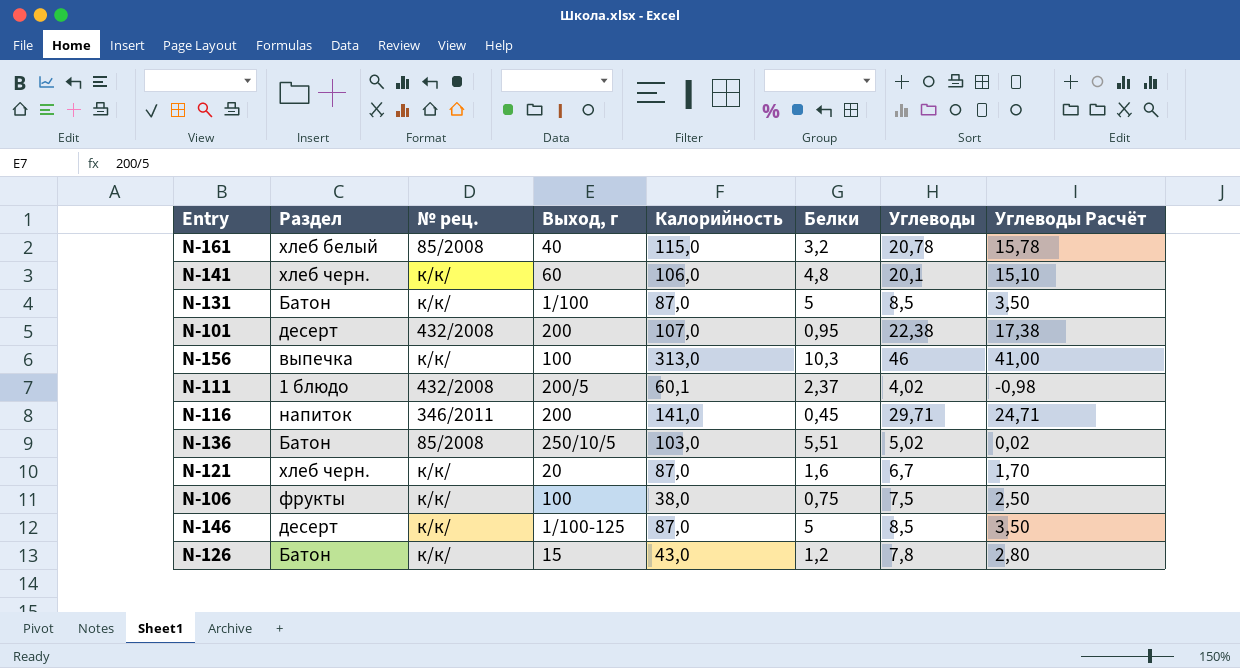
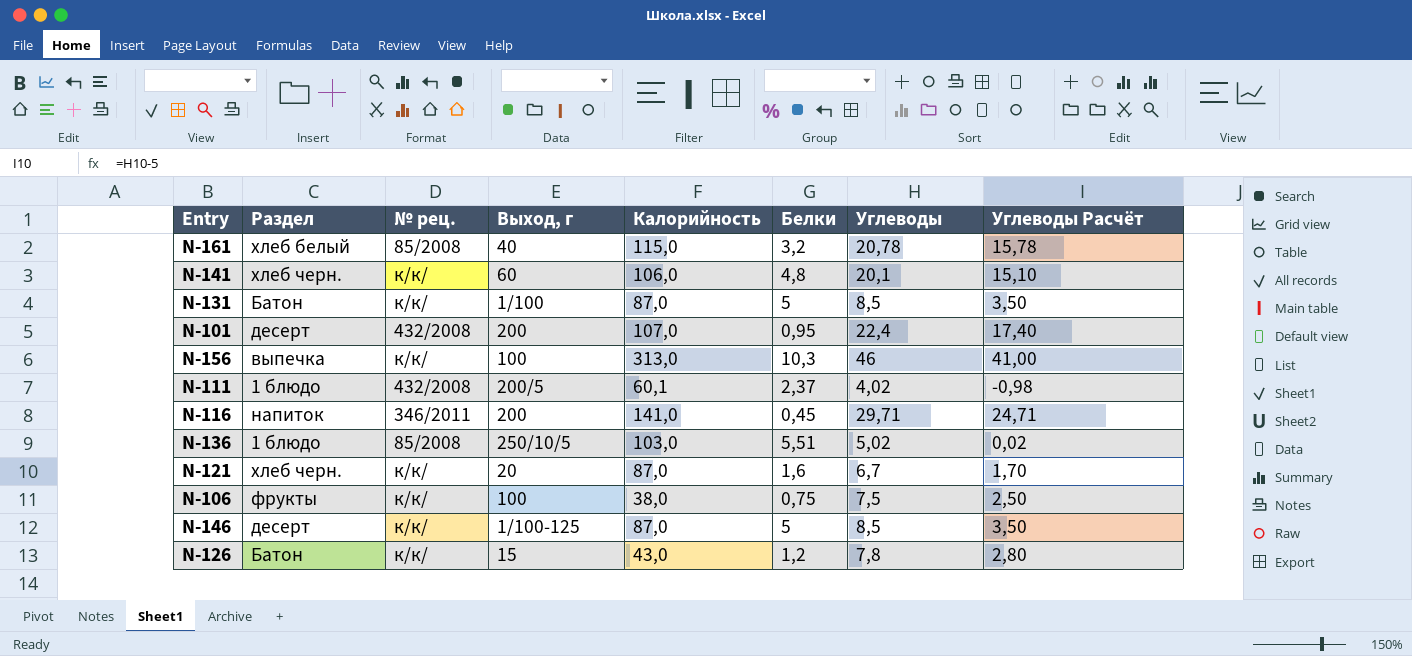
N-101 | Углеводы: 22,38 -> 22,4
N-101 | Углеводы Расчёт: 17,38 -> 17,40
N-136 | Раздел: Батон -> 1 блюдо

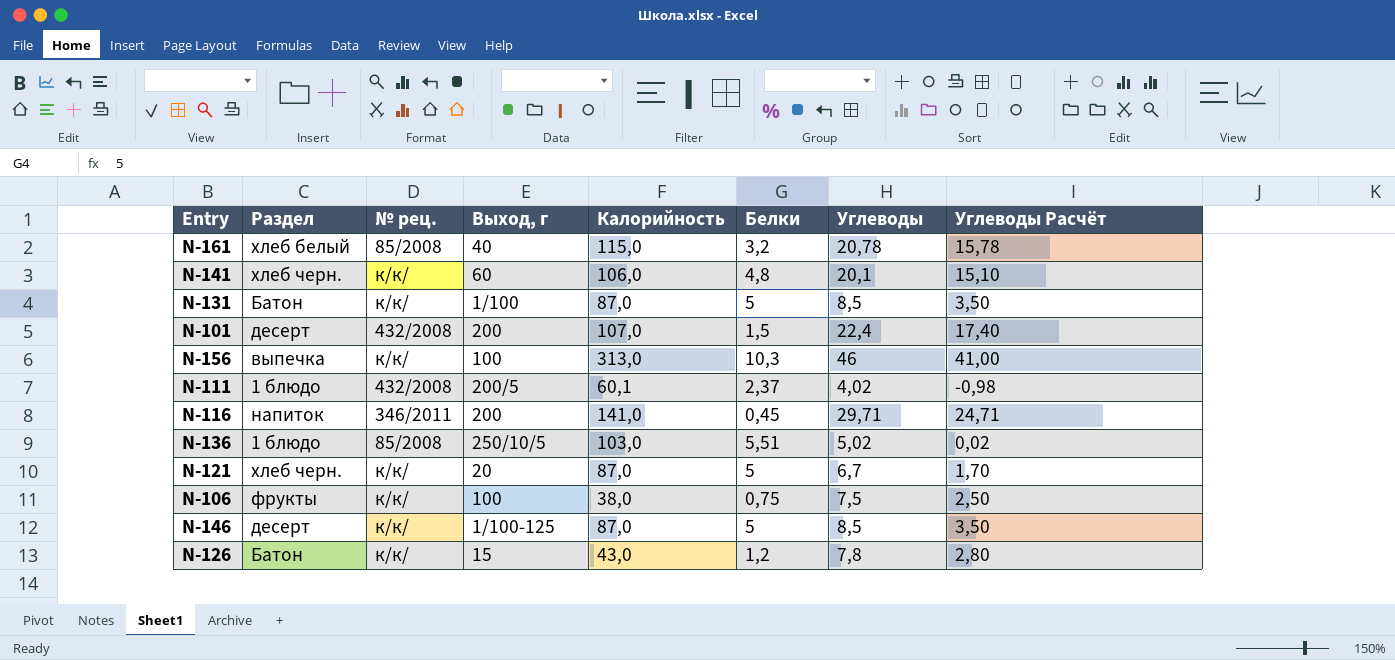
N-101 | Белки: 0,95 -> 1,5
N-121 | Белки: 1,6 -> 5

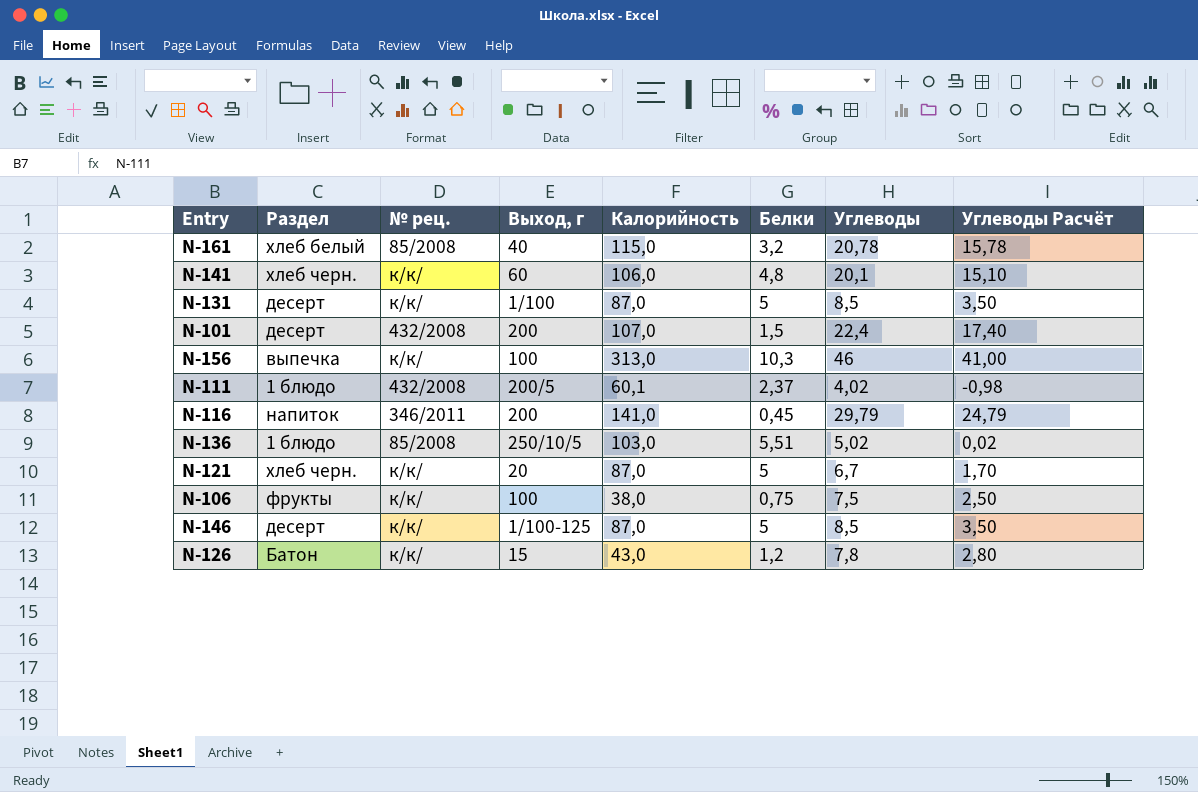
N-131 | Раздел: Батон -> десерт
N-116 | Углеводы: 29,71 -> 29,79
N-116 | Углеводы Расчёт: 24,71 -> 24,79

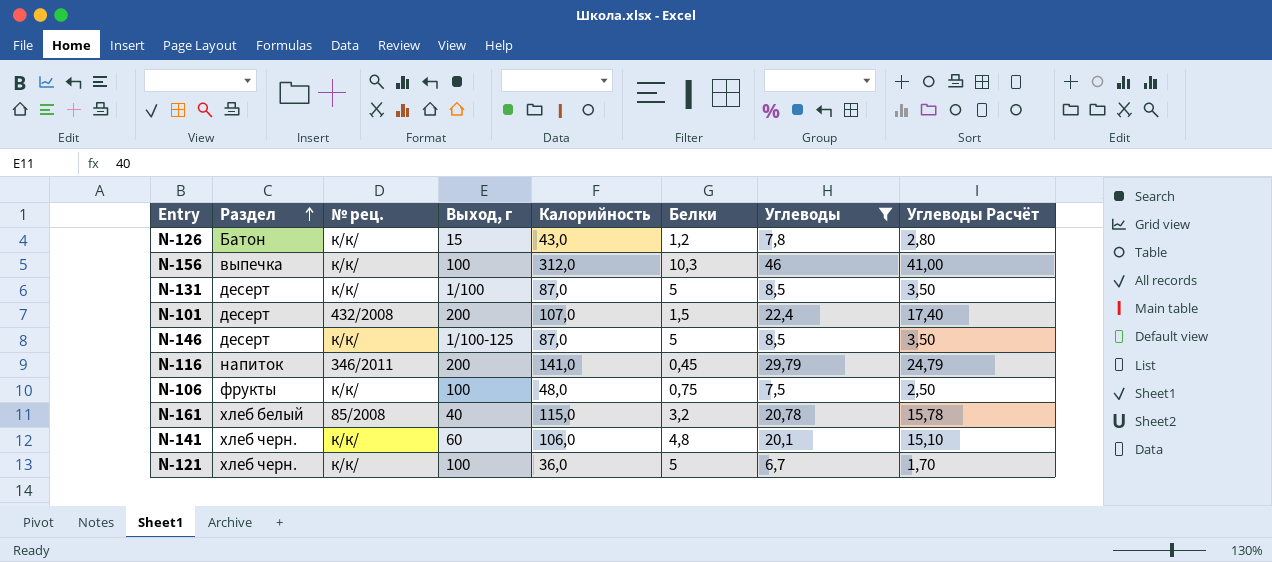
filter: none -> Углеводы >= 6,7
row order: none -> Раздел ascending
N-156 | Калорийность: 313,0 -> 312,0
N-106 | Калорийность: 38,0 -> 48,0
N-121 | Выход, г: 20 -> 100
N-121 | Калорийность: 87,0 -> 36,0

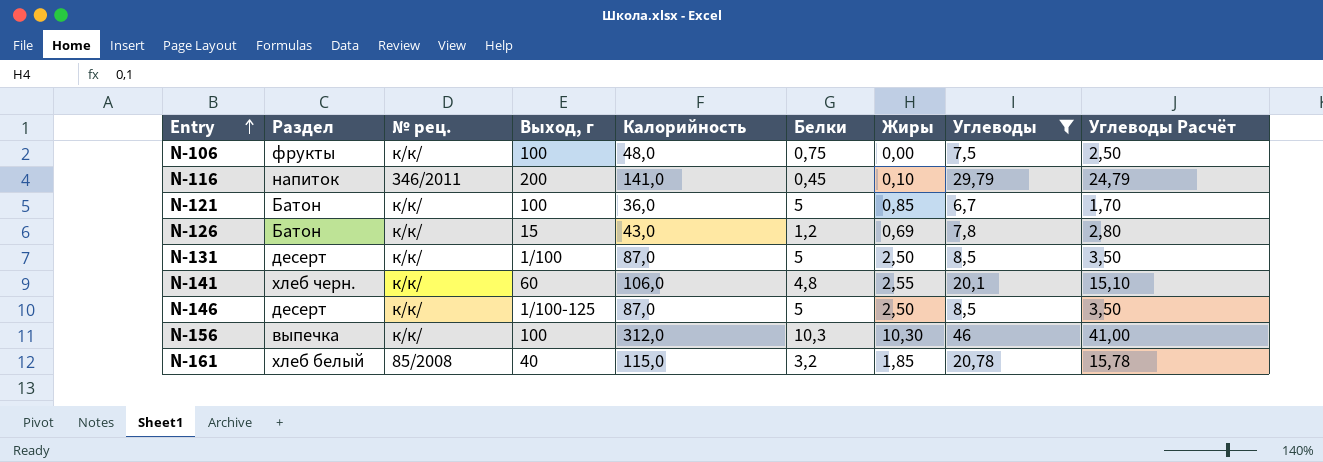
row order: Раздел ascending -> Entry ascending
column Жиры | position: none -> 7
row N-101: десерт | 432/2008 | 200 | 107,0 | 1,5 | 22,4 | 17,40 -> none
N-121 | Раздел: хлеб черн. -> Батон

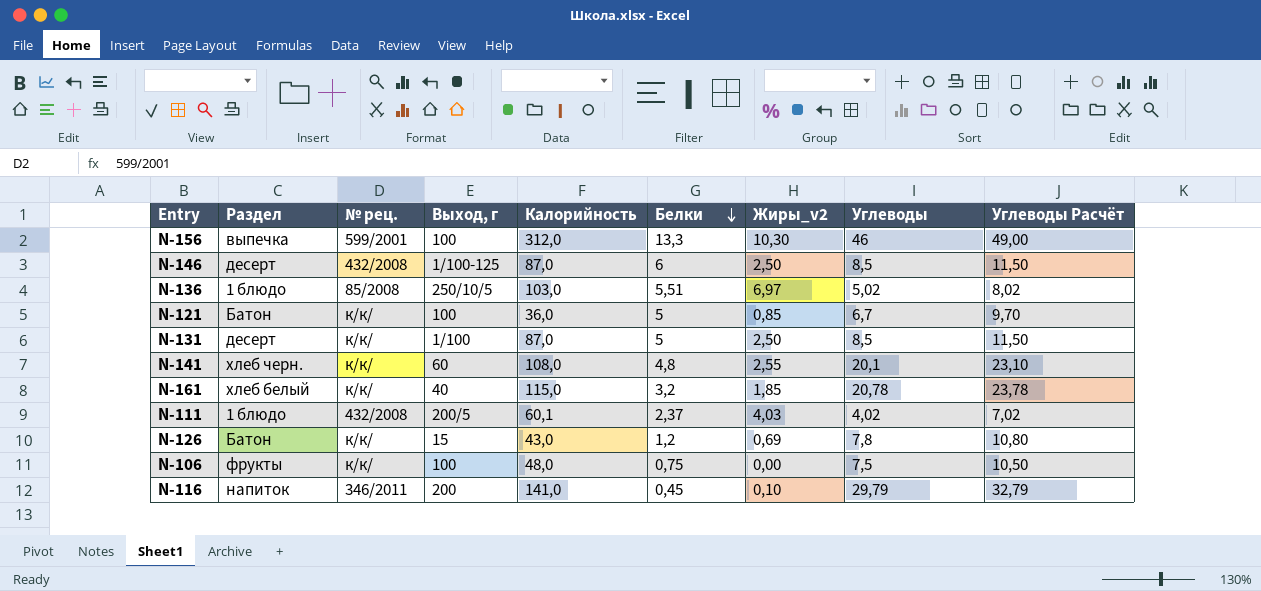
filter: Углеводы >= 6,7 -> none
row order: Entry ascending -> Белки descending
column name: Жиры -> Жиры_v2
column Углеводы Расчёт | formula: [Углеводы] - 5 -> [Углеводы] + 3
N-156 | № рец.: к/к/ -> 599/2001
N-156 | Белки: 10,3 -> 13,3
N-146 | № рец.: к/к/ -> 432/2008
N-146 | Белки: 5 -> 6
N-141 | Калорийность: 106,0 -> 108,0
N-161 | № рец.: 85/2008 -> к/к/

